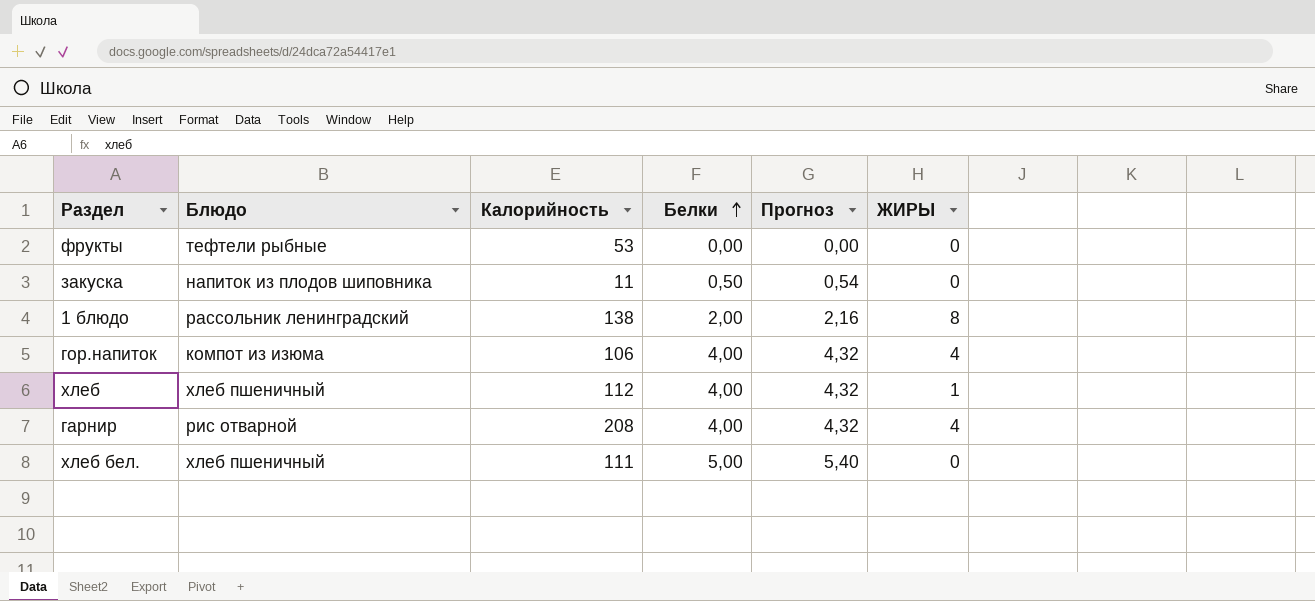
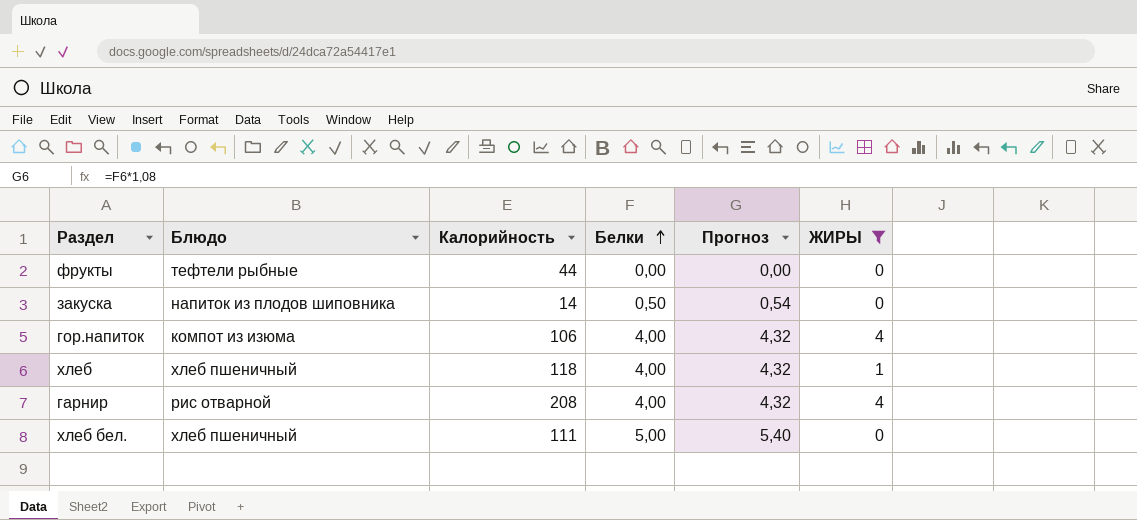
filter: none -> ЖИРЫ != 8
фрукты | Калорийность: 53 -> 44
закуска | Калорийность: 11 -> 14
хлеб | Калорийность: 112 -> 118

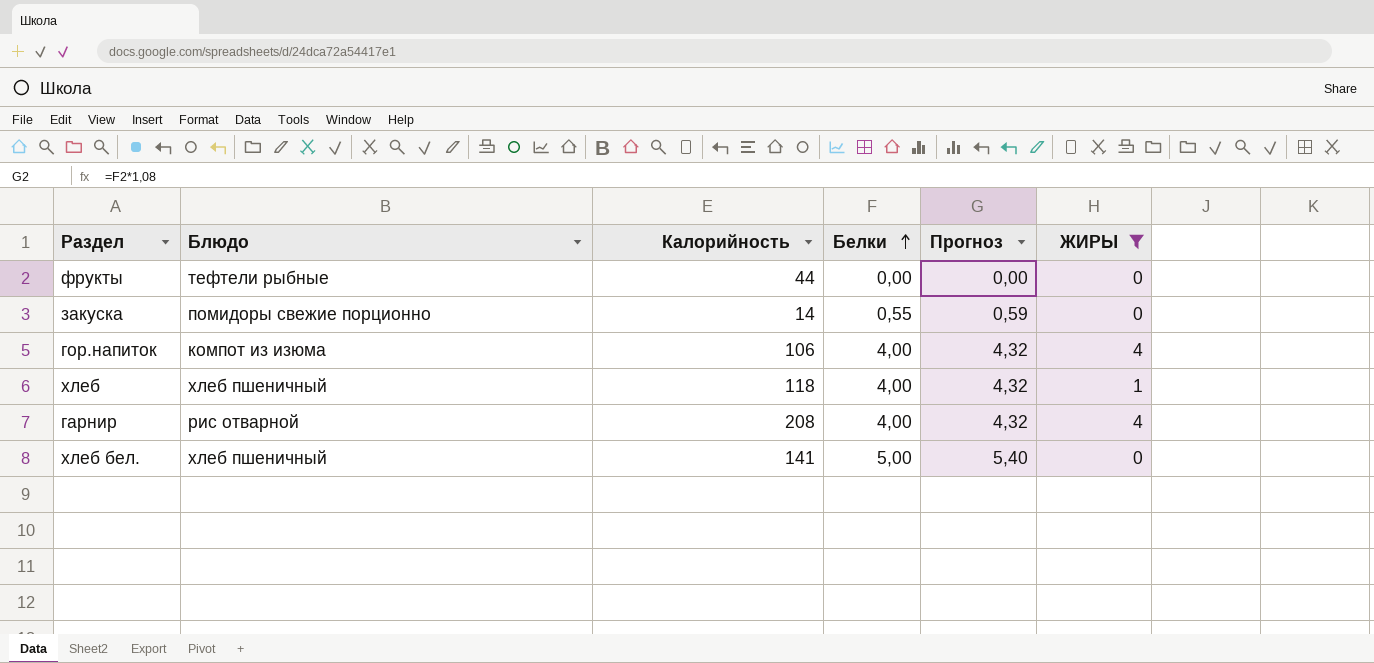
закуска | Блюдо: напиток из плодов шиповника -> помидоры свежие порционно
закуска | Белки: 0,50 -> 0,55
закуска | Прогноз: 0,54 -> 0,59
хлеб бел. | Калорийность: 111 -> 141

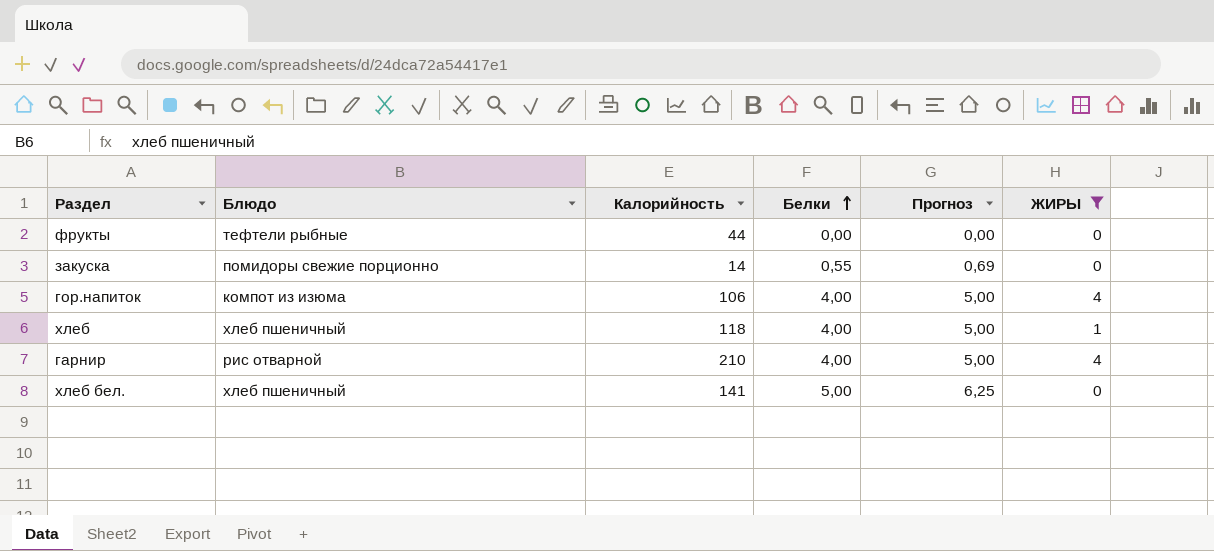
column Прогноз | formula: [Белки] * 1,08 -> [Белки] * 1,25
гарнир | Калорийность: 208 -> 210

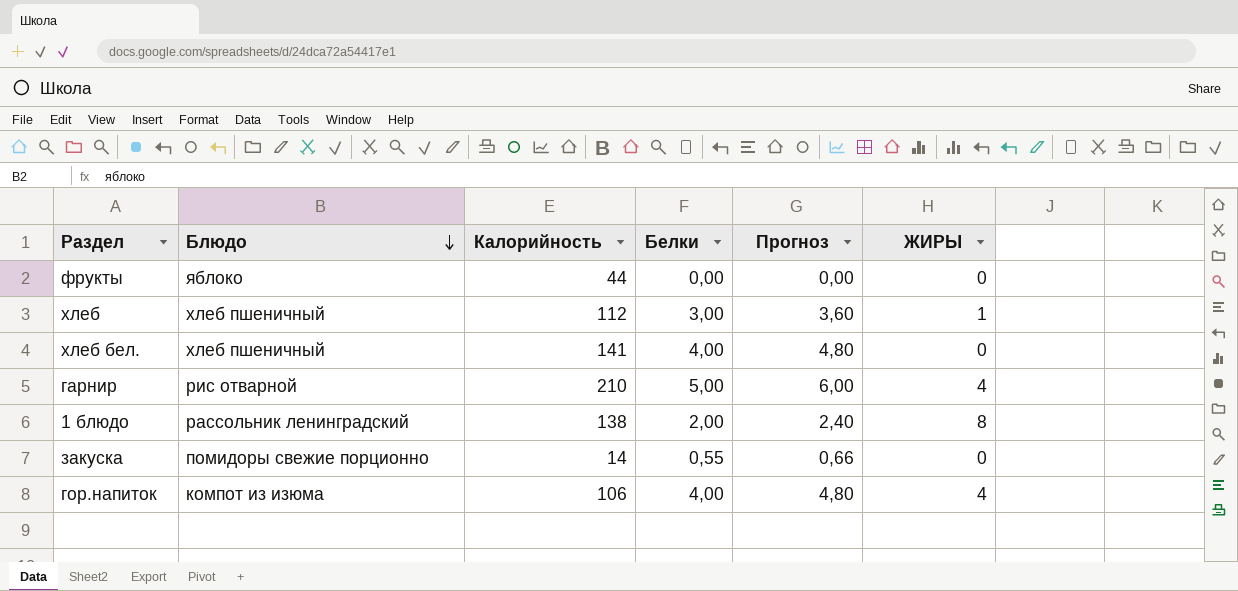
filter: ЖИРЫ != 8 -> none
row order: Белки ascending -> Блюдо descending
column Прогноз | formula: [Белки] * 1,25 -> [Белки] * 1,2
фрукты | Блюдо: тефтели рыбные -> яблоко
хлеб | Калорийность: 118 -> 112
хлеб | Белки: 4,00 -> 3,00
хлеб бел. | Белки: 5,00 -> 4,00
гарнир | Белки: 4,00 -> 5,00

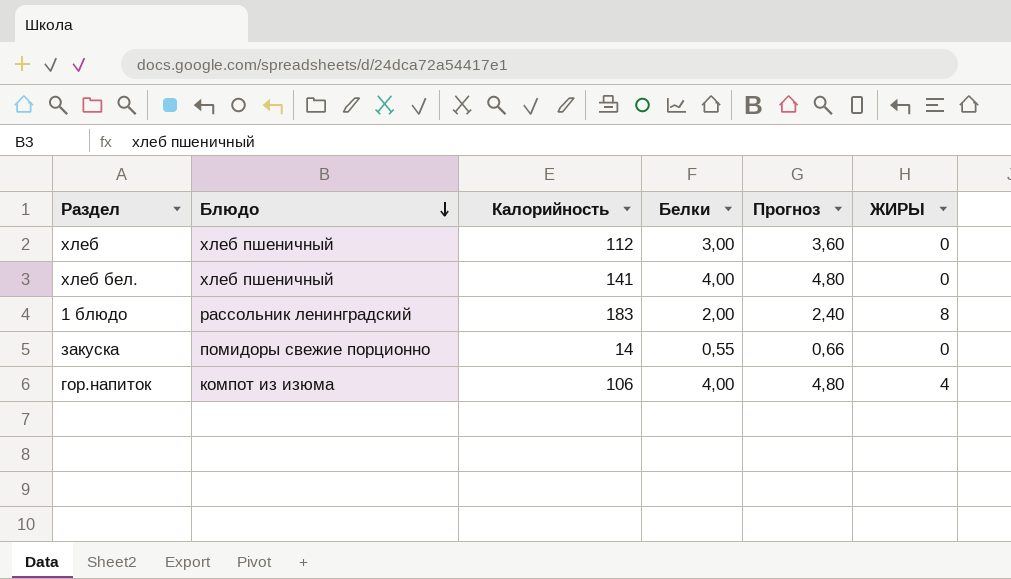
row фрукты: яблоко | 44 | 0,00 | 0,00 | 0 -> none
row гарнир: рис отварной | 210 | 5,00 | 6,00 | 4 -> none
хлеб | ЖИРЫ: 1 -> 0
1 блюдо | Калорийность: 138 -> 183

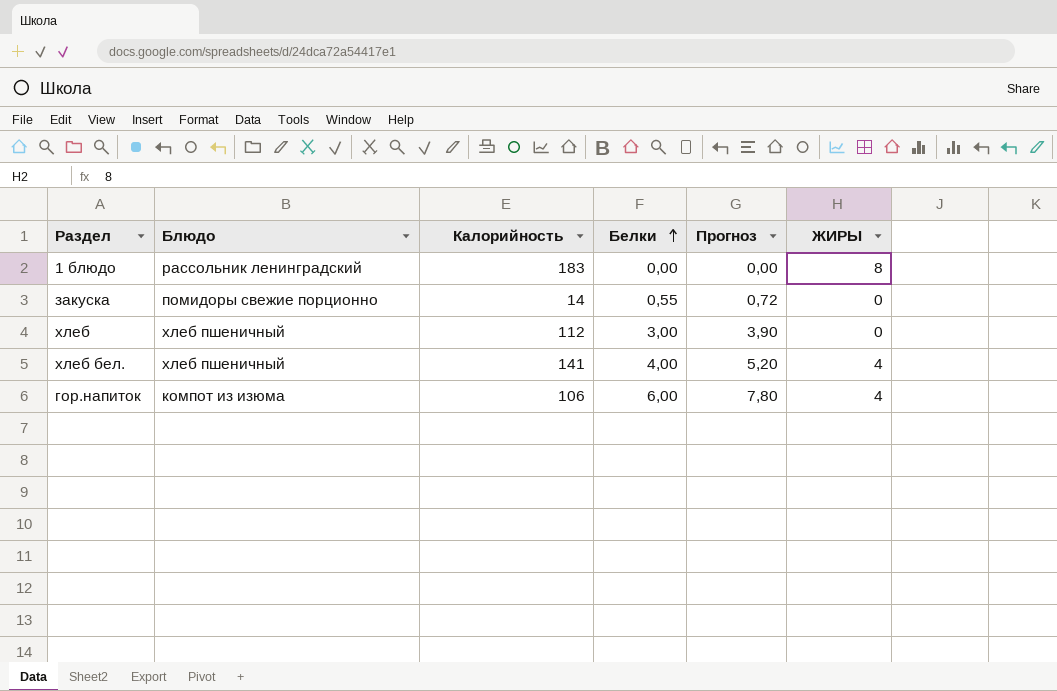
row order: Блюдо descending -> Белки ascending
column Прогноз | formula: [Белки] * 1,2 -> [Белки] * 1,3
1 блюдо | Белки: 2,00 -> 0,00
хлеб бел. | ЖИРЫ: 0 -> 4
гор.напиток | Белки: 4,00 -> 6,00

